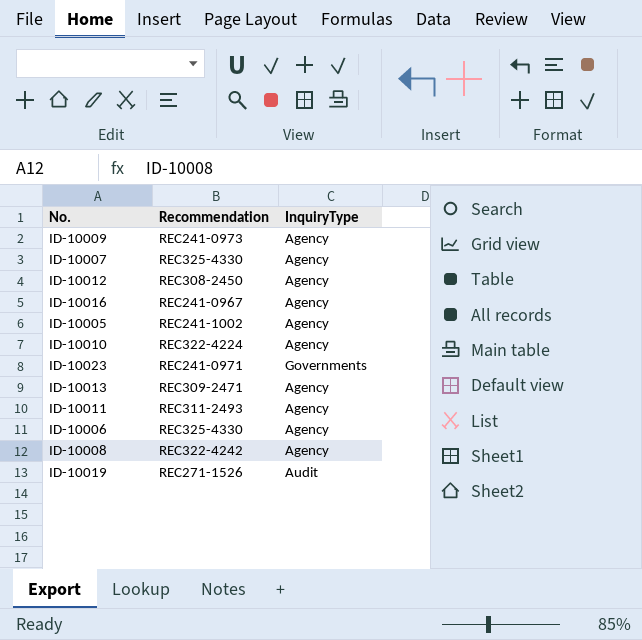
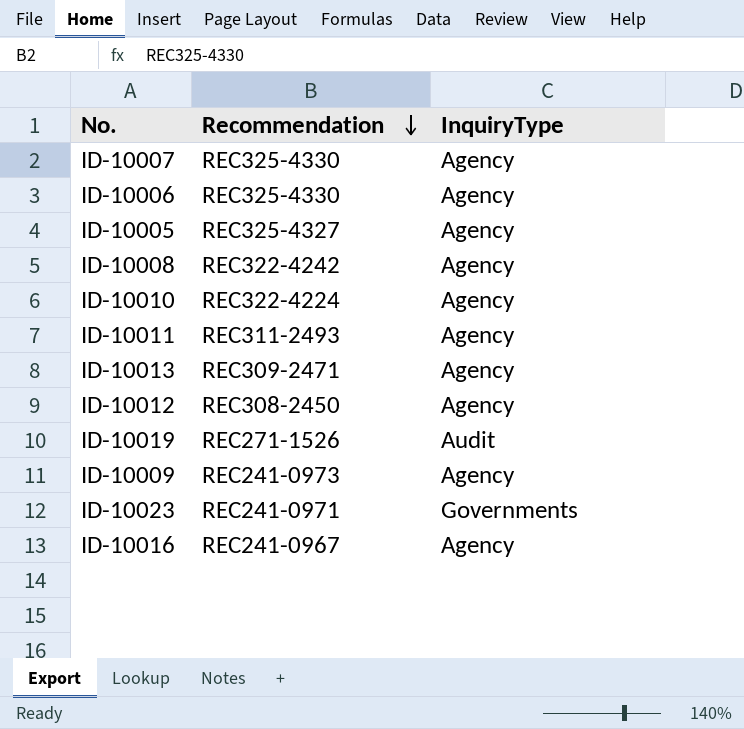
row order: none -> Recommendation descending
ID-10005 | Recommendation: REC241-1002 -> REC325-4327

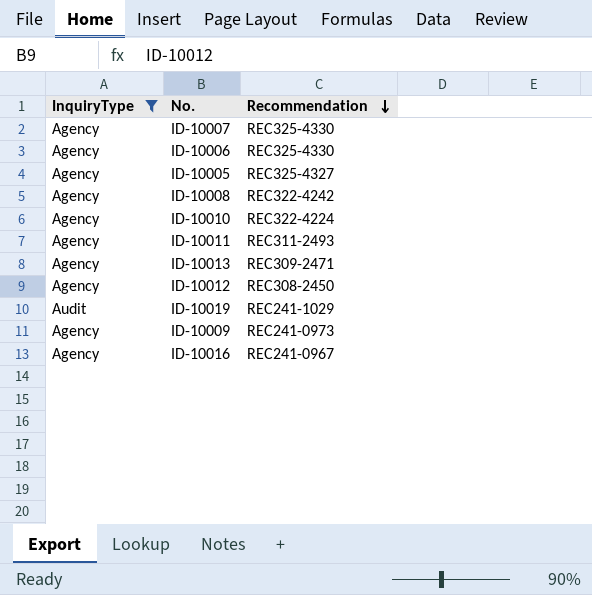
filter: none -> InquiryType != Governments
column InquiryType | position: 3 -> 1
ID-10019 | Recommendation: REC271-1526 -> REC241-1029

